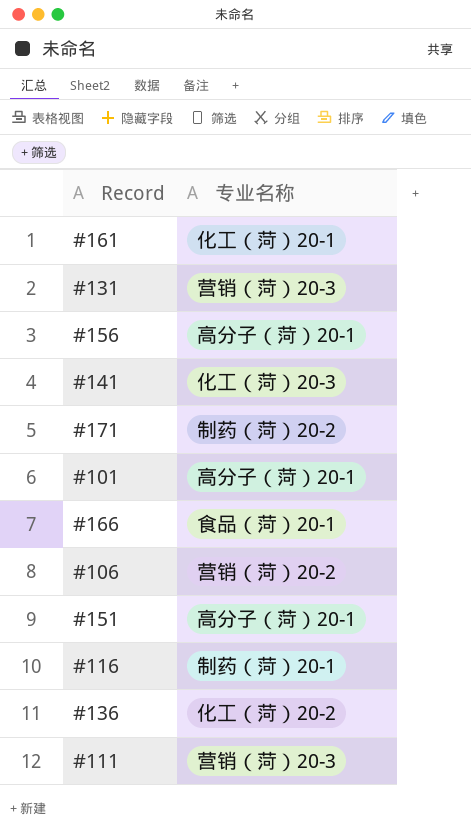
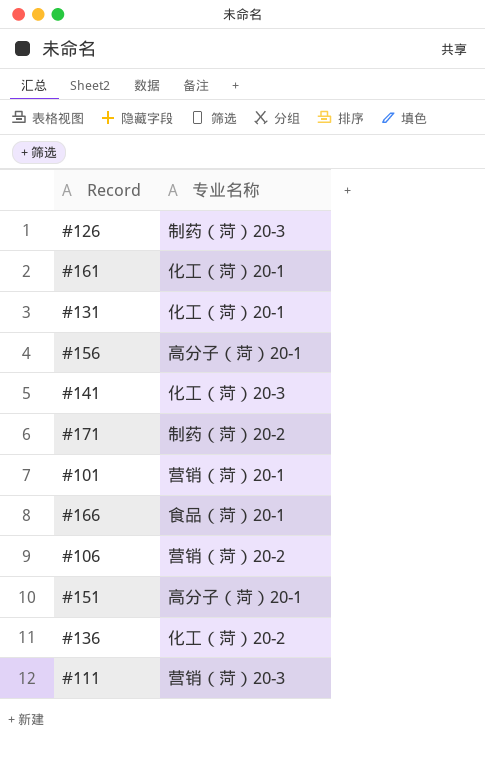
row #116: 制药（菏）20-1 -> none
row #126: none -> 制药（菏）20-3
#131 | 专业名称: 营销（菏）20-3 -> 化工（菏）20-1
#101 | 专业名称: 高分子（菏）20-1 -> 营销（菏）20-1

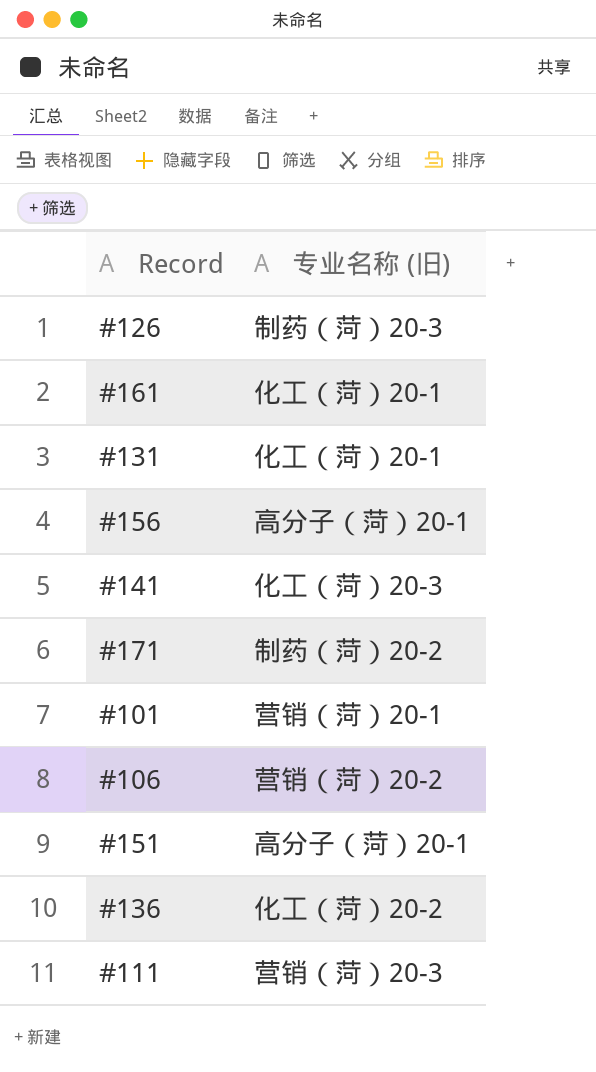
column name: 专业名称 -> 专业名称 (旧)
row #166: 食品（菏）20-1 -> none

